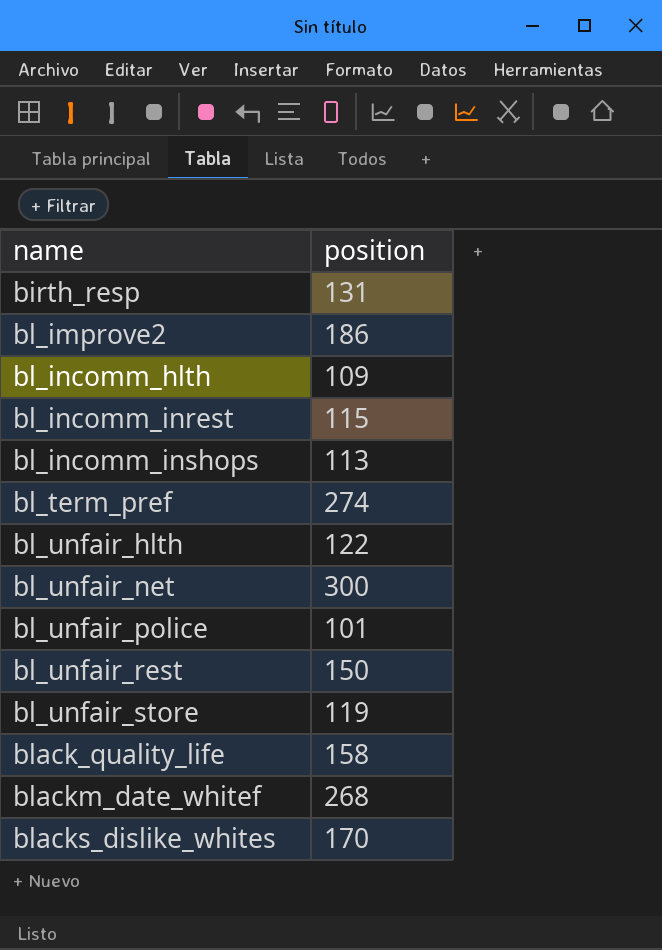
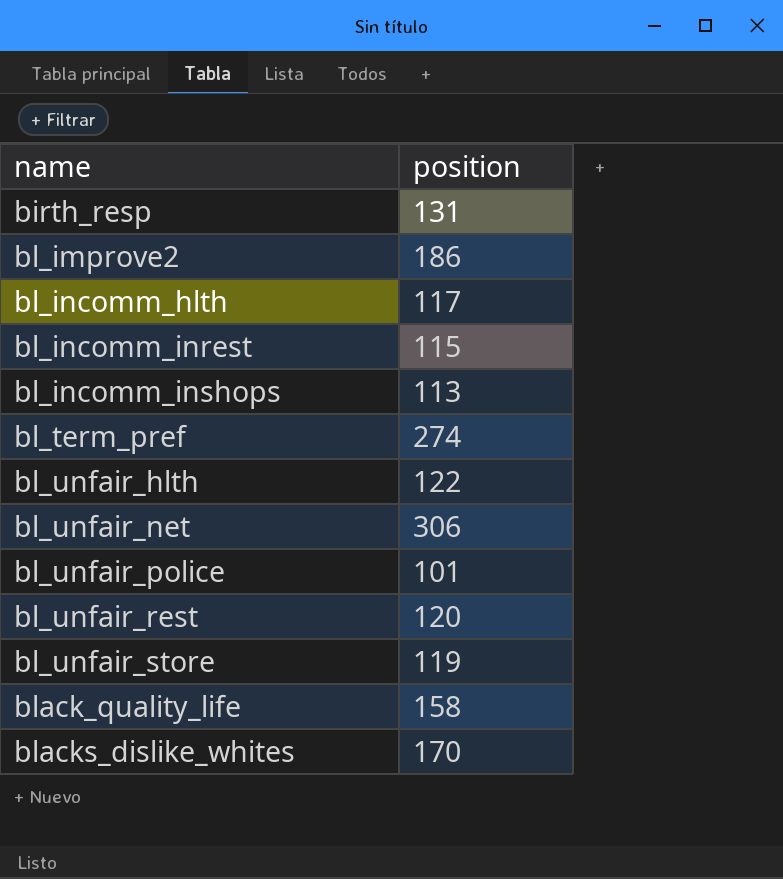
row blackm_date_whitef: 268 -> none
bl_incomm_hlth | position: 109 -> 117
bl_unfair_net | position: 300 -> 306
bl_unfair_rest | position: 150 -> 120

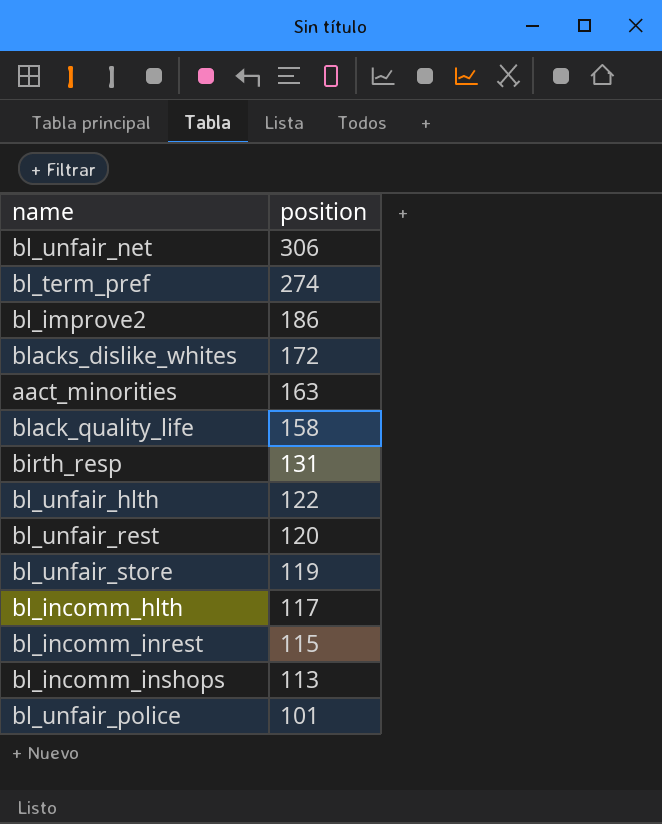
row order: name ascending -> position descending
blacks_dislike_whites | position: 170 -> 172
row aact_minorities: none -> 163

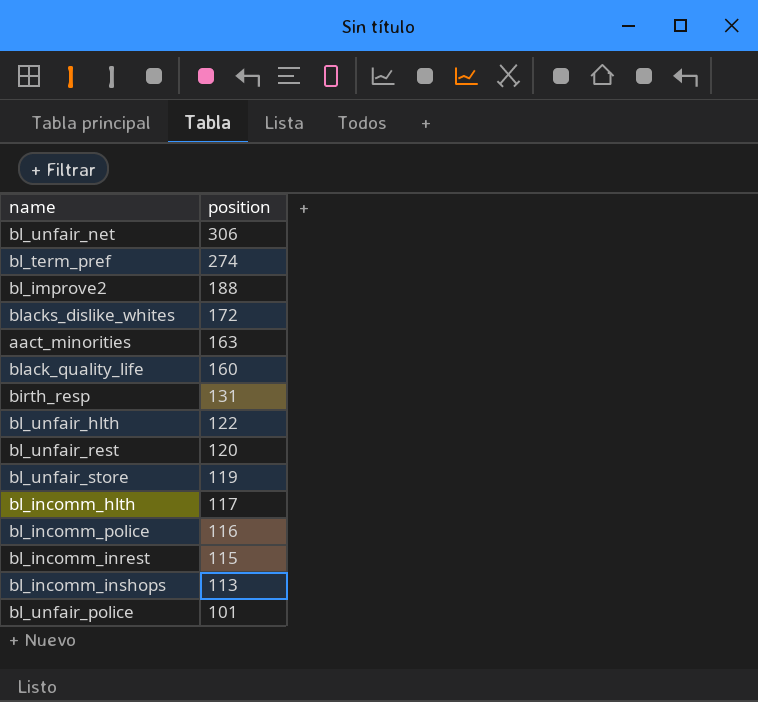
bl_improve2 | position: 186 -> 188
black_quality_life | position: 158 -> 160
row bl_incomm_police: none -> 116

